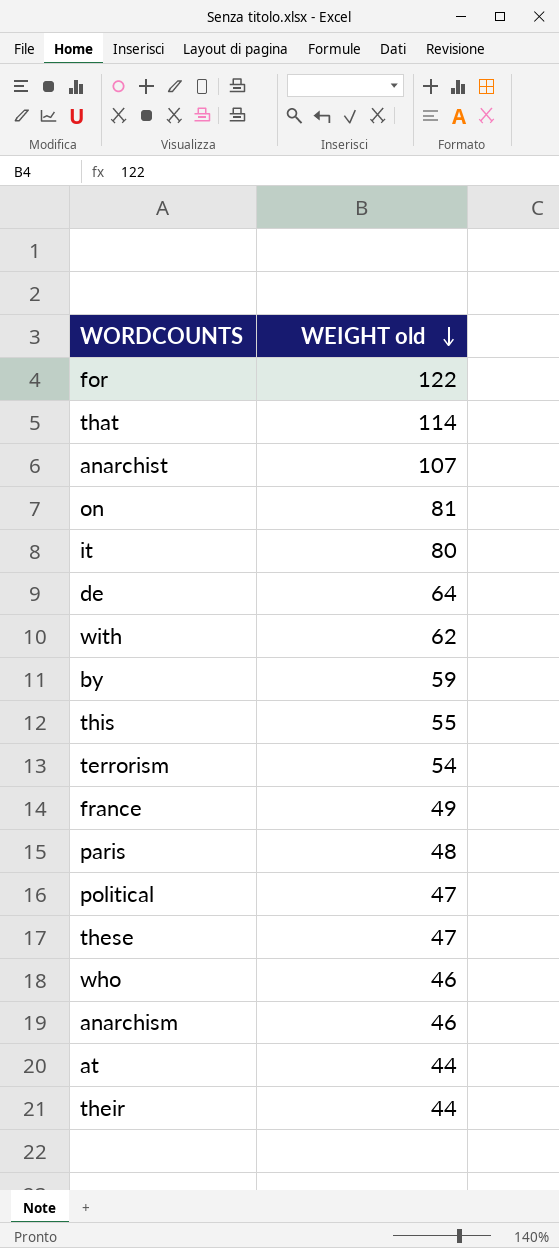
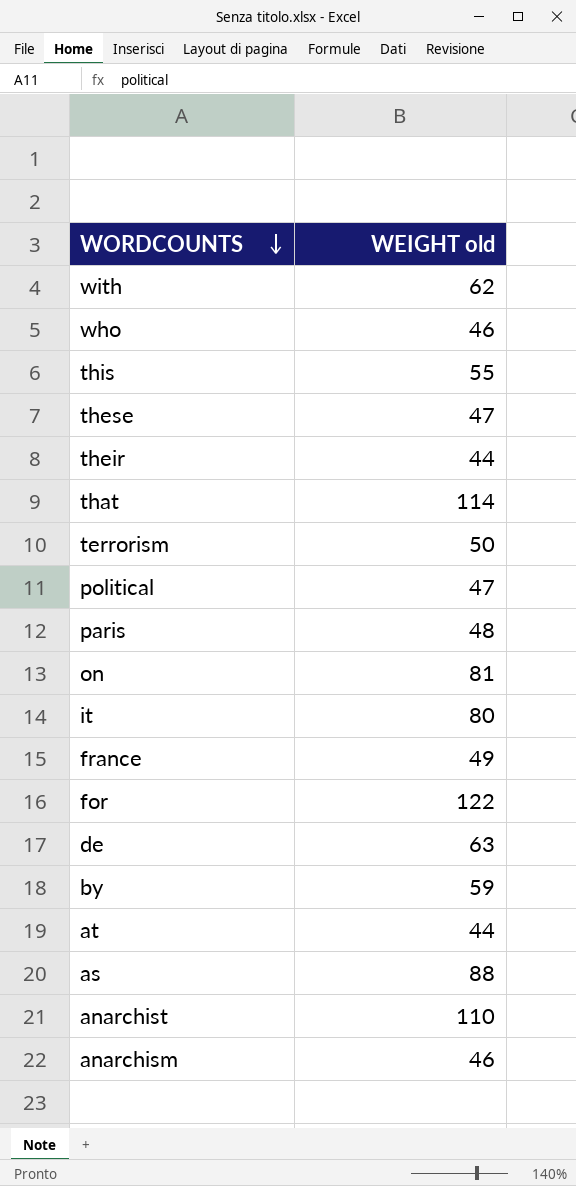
row order: WEIGHT old descending -> WORDCOUNTS descending
terrorism | WEIGHT old: 54 -> 50
de | WEIGHT old: 64 -> 63
row as: none -> 88
anarchist | WEIGHT old: 107 -> 110

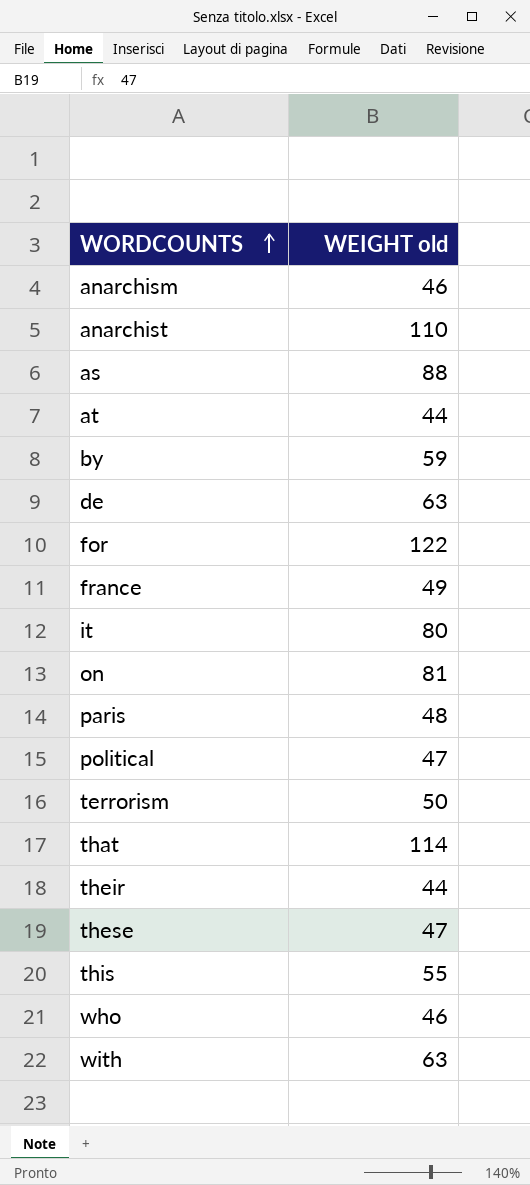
row order: WORDCOUNTS descending -> WORDCOUNTS ascending
with | WEIGHT old: 62 -> 63

